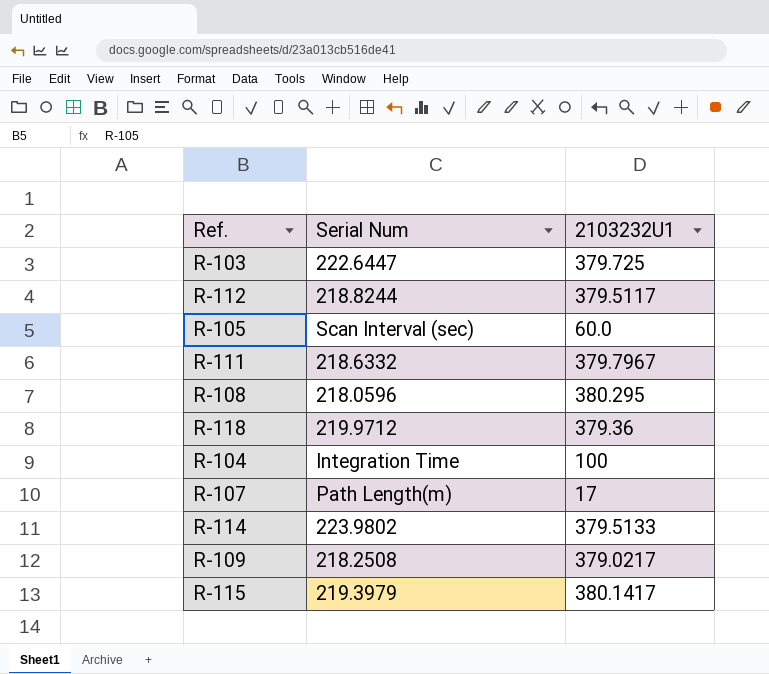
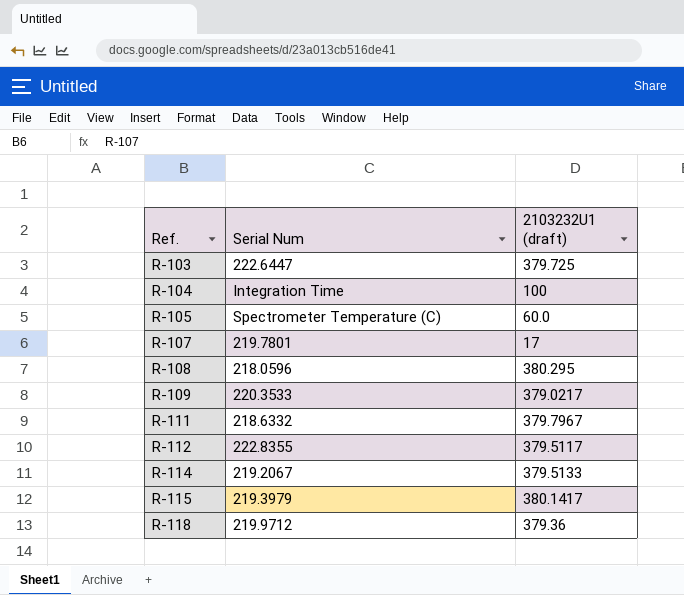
row order: none -> Ref. ascending
column name: 2103232U1 -> 2103232U1 (draft)
R-105 | Serial Num: Scan Interval (sec) -> Spectrometer Temperature (C)
R-107 | Serial Num: Path Length(m) -> 219.7801
R-109 | Serial Num: 218.2508 -> 220.3533
R-112 | Serial Num: 218.8244 -> 222.8355
R-114 | Serial Num: 223.9802 -> 219.2067

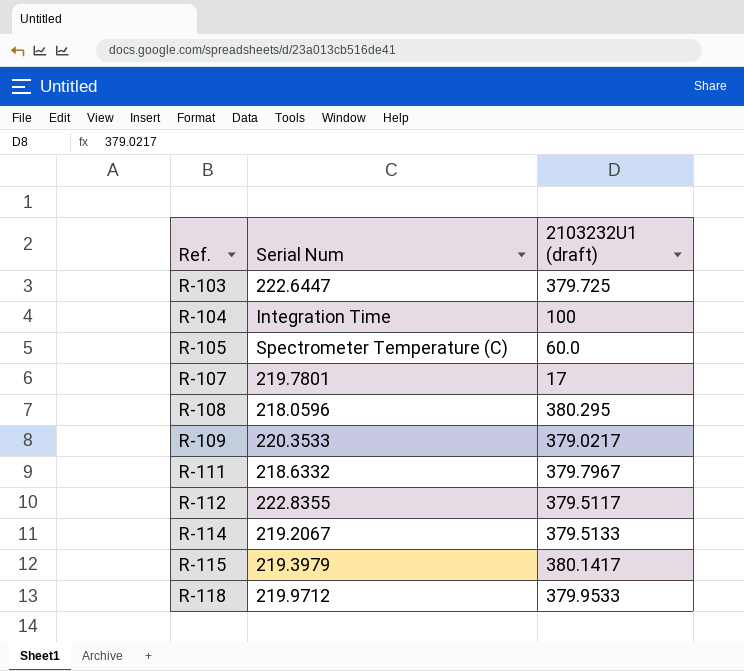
R-118 | 2103232U1 (draft): 379.36 -> 379.9533

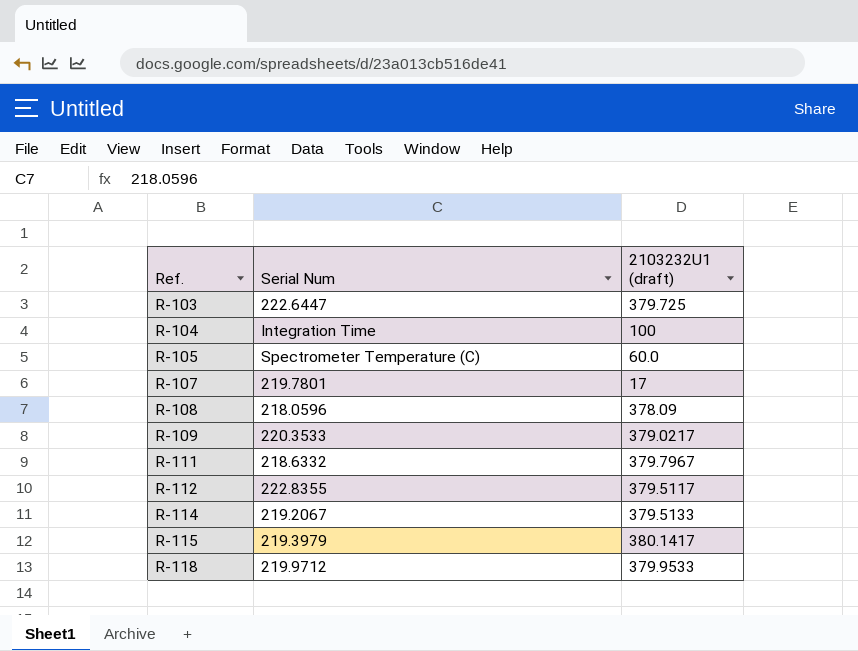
R-108 | 2103232U1 (draft): 380.295 -> 378.09

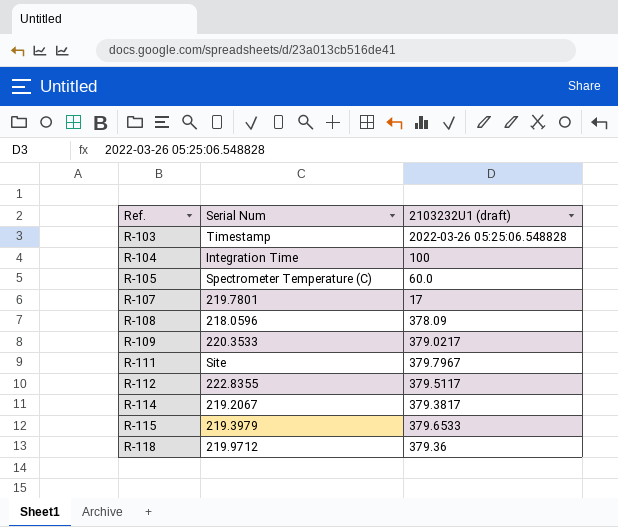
R-103 | Serial Num: 222.6447 -> Timestamp
R-103 | 2103232U1 (draft): 379.725 -> 2022-03-26 05:25:06.548828
R-111 | Serial Num: 218.6332 -> Site
R-114 | 2103232U1 (draft): 379.5133 -> 379.3817
R-115 | 2103232U1 (draft): 380.1417 -> 379.6533
R-118 | 2103232U1 (draft): 379.9533 -> 379.36

